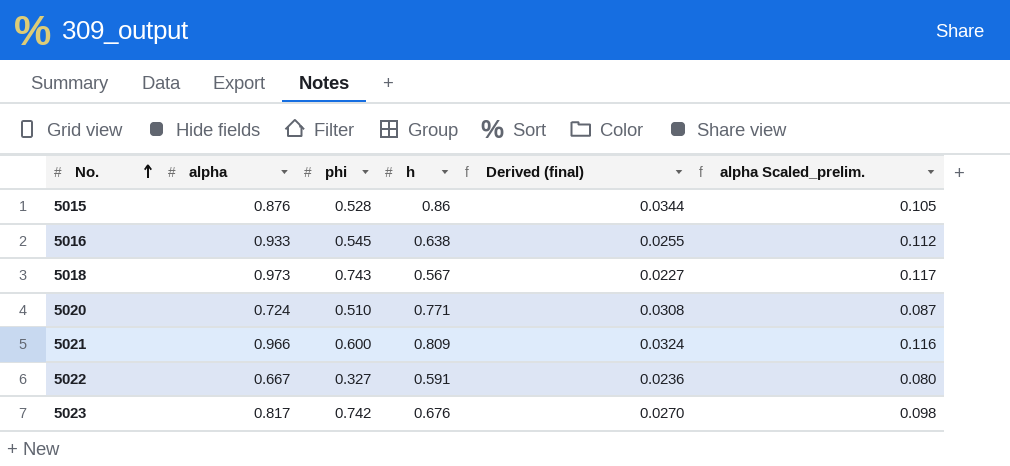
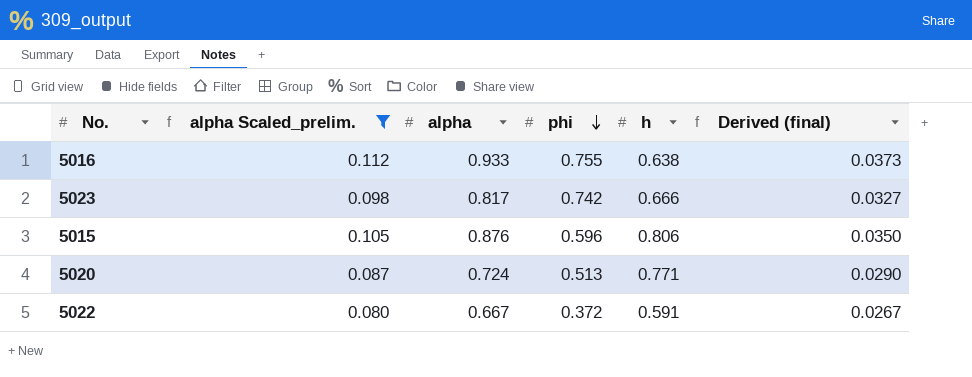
filter: none -> alpha Scaled_prelim. <= 0.112
row order: No. ascending -> phi descending
column alpha Scaled_prelim. | position: 6 -> 2
column Derived (final) | formula: [h] * 0.04 -> [alpha] * 0.04
5016 | phi: 0.545 -> 0.755
5023 | h: 0.676 -> 0.666
5015 | phi: 0.528 -> 0.596
5015 | h: 0.86 -> 0.806
5020 | phi: 0.510 -> 0.513
5022 | phi: 0.327 -> 0.372

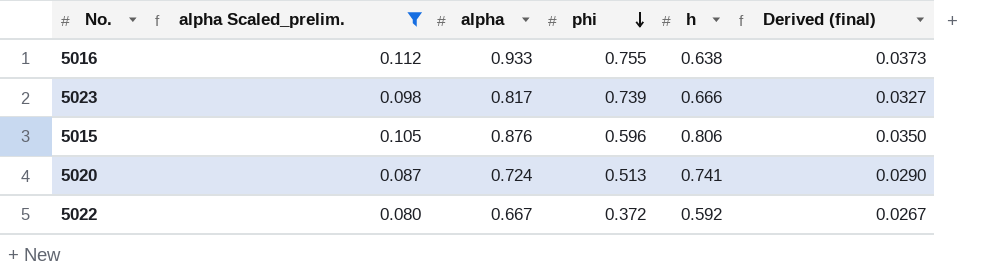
5023 | phi: 0.742 -> 0.739
5020 | h: 0.771 -> 0.741
5022 | h: 0.591 -> 0.592

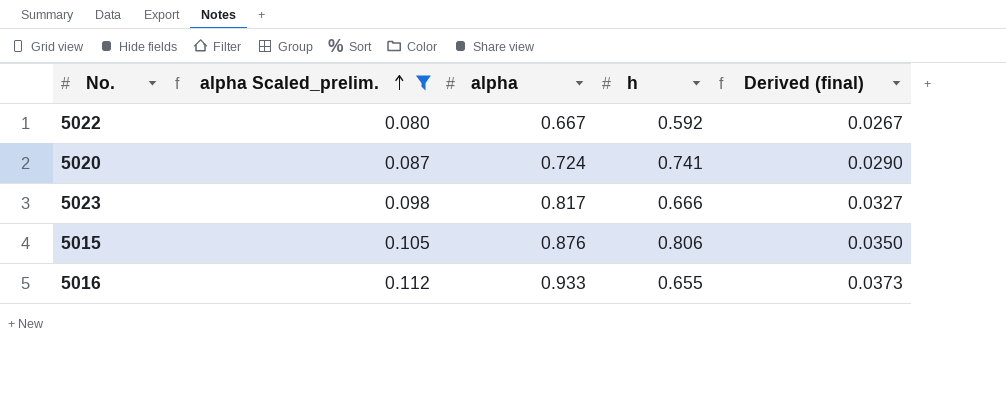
row order: phi descending -> alpha Scaled_prelim. ascending
column phi | position: 4 -> none
5016 | h: 0.638 -> 0.655

